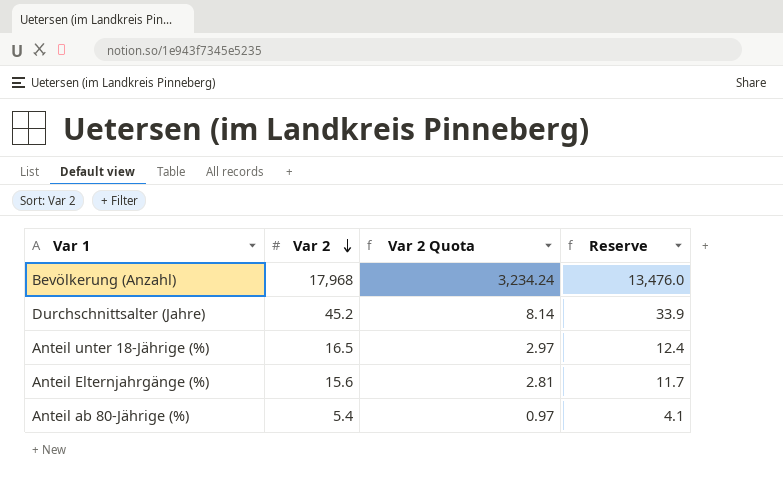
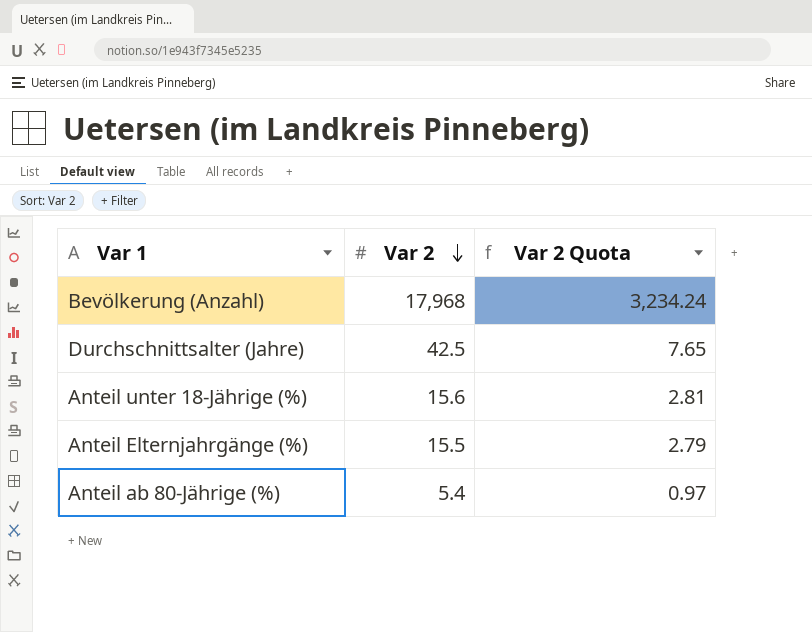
column Reserve | formula: [Var 2] * 0.75 -> none
Durchschnittsalter (Jahre) | Var 2: 45.2 -> 42.5
Durchschnittsalter (Jahre) | Var 2 Quota: 8.14 -> 7.65
Anteil unter 18-Jährige (%) | Var 2: 16.5 -> 15.6
Anteil unter 18-Jährige (%) | Var 2 Quota: 2.97 -> 2.81
Anteil Elternjahrgänge (%) | Var 2: 15.6 -> 15.5
Anteil Elternjahrgänge (%) | Var 2 Quota: 2.81 -> 2.79

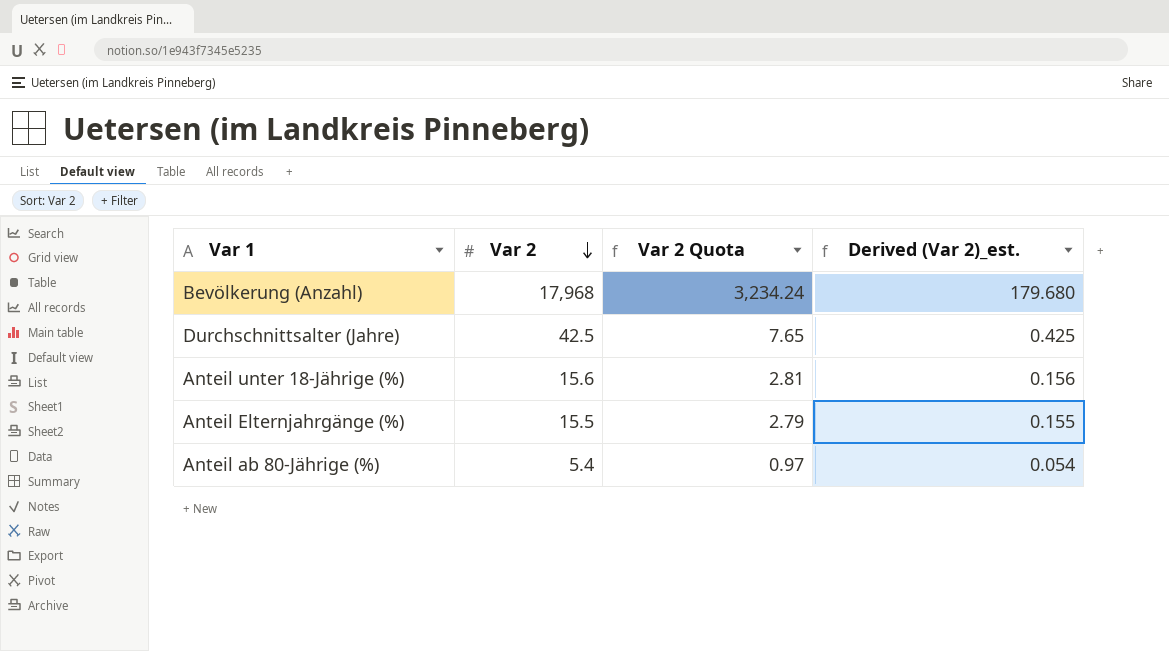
column Derived (Var 2)_est. | formula: none -> [Var 2] * 0.01

